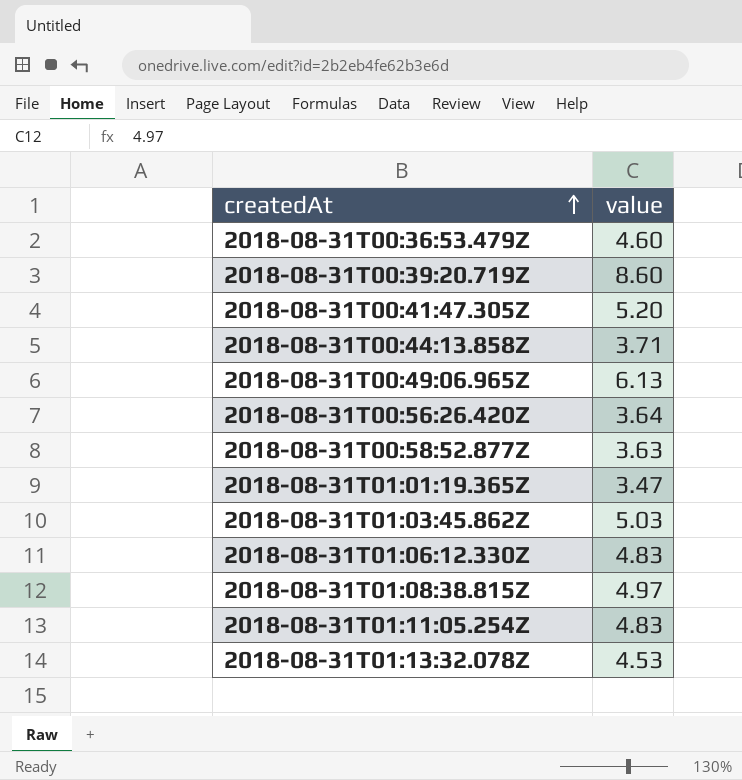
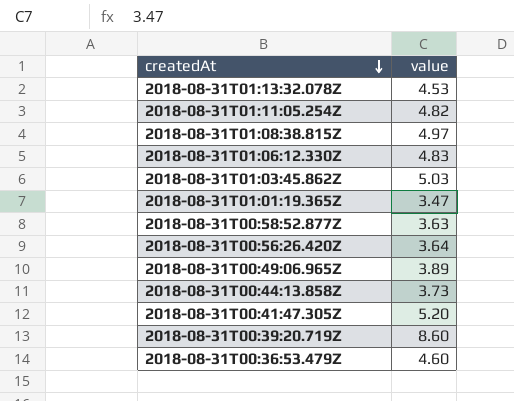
row order: createdAt ascending -> createdAt descending
2018-08-31T01:11:05.254Z | value: 4.83 -> 4.82
2018-08-31T00:49:06.965Z | value: 6.13 -> 3.89
2018-08-31T00:44:13.858Z | value: 3.71 -> 3.73

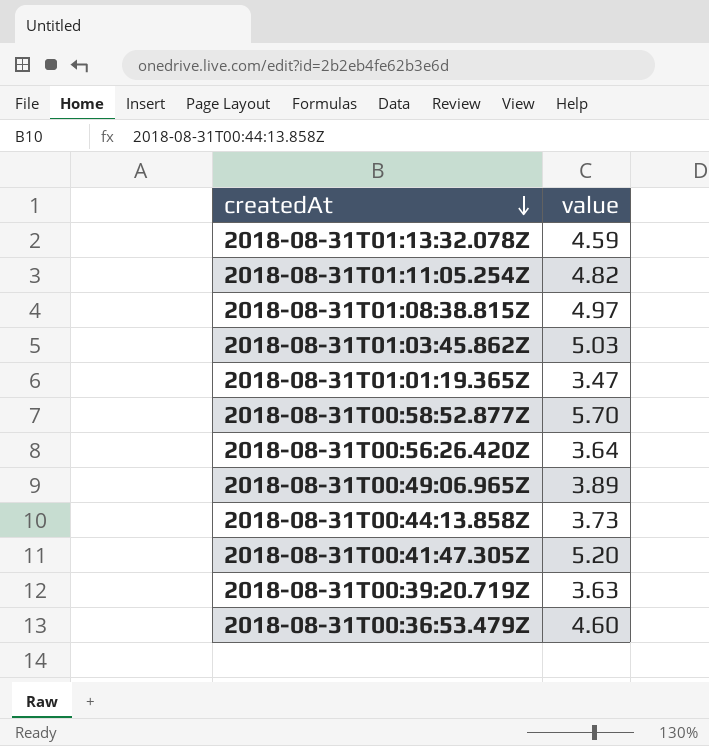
row 2018-08-31T01:06:12.330Z: 4.83 -> none
2018-08-31T01:13:32.078Z | value: 4.53 -> 4.59
2018-08-31T00:58:52.877Z | value: 3.63 -> 5.70
2018-08-31T00:39:20.719Z | value: 8.60 -> 3.63

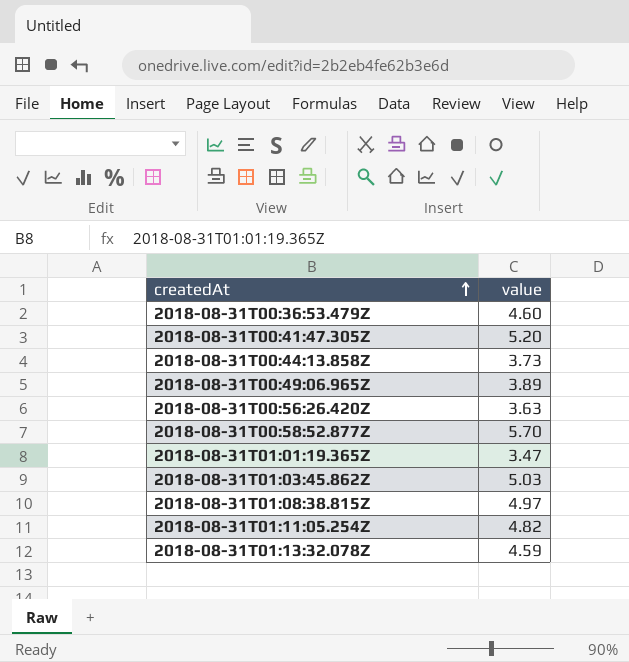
row order: createdAt descending -> createdAt ascending
row 2018-08-31T00:39:20.719Z: 3.63 -> none
2018-08-31T00:56:26.420Z | value: 3.64 -> 3.63

